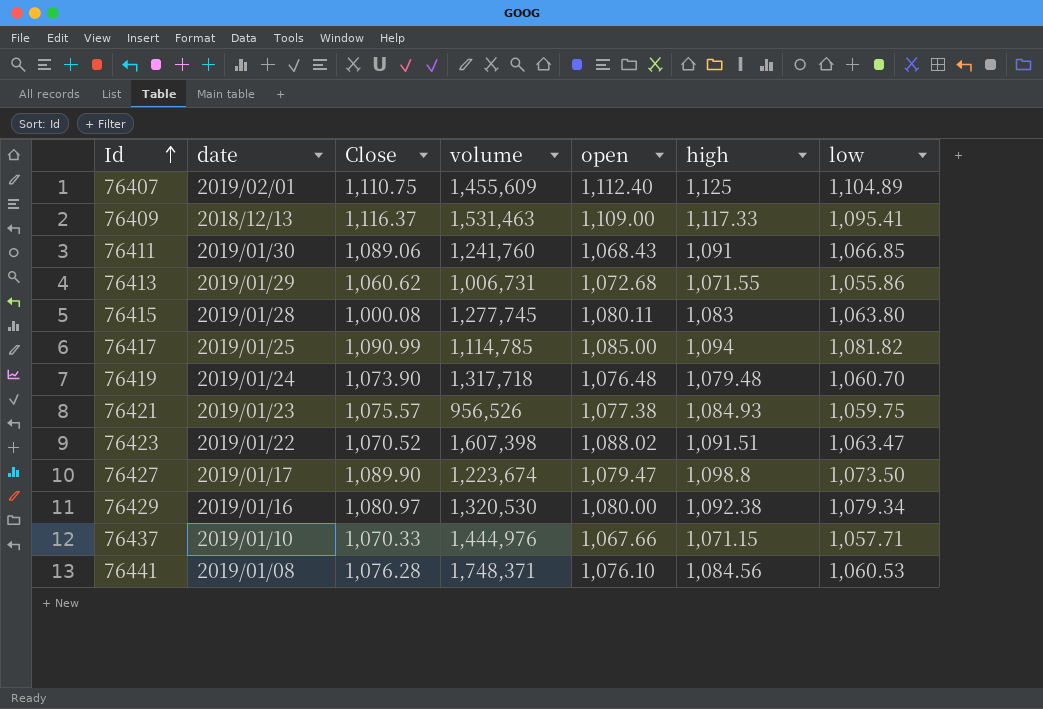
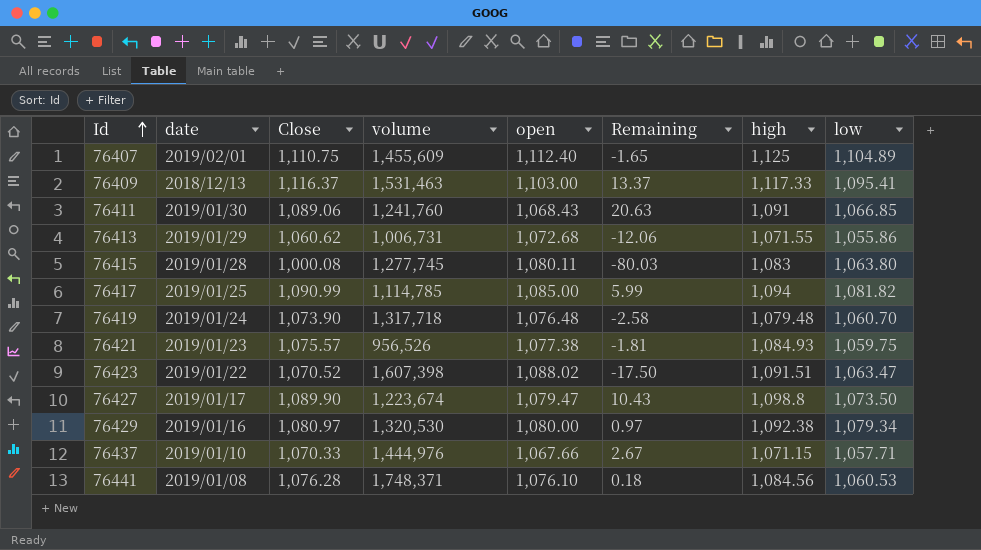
column Remaining | formula: none -> [Close] - [open]
76409 | open: 1,109.00 -> 1,103.00

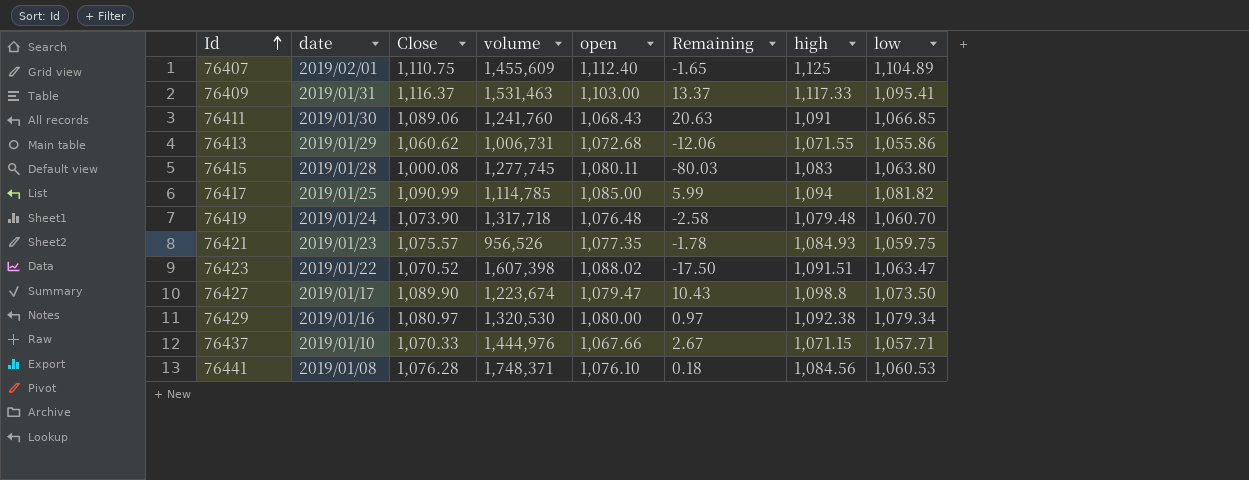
76409 | date: 2018/12/13 -> 2019/01/31
76421 | open: 1,077.38 -> 1,077.35
76421 | Remaining: -1.81 -> -1.78

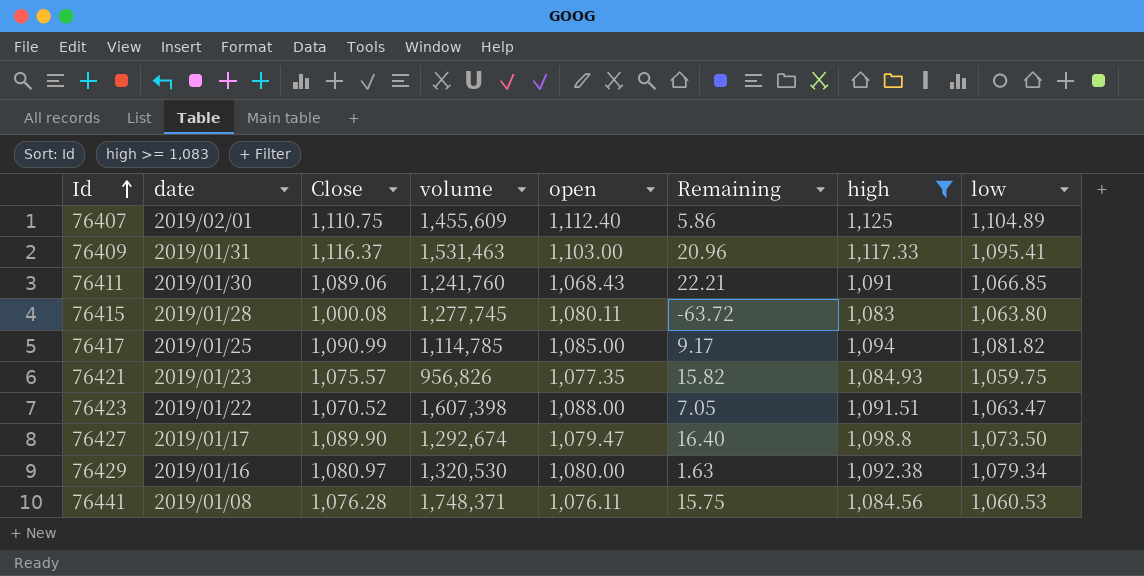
filter: none -> high >= 1,083
column Remaining | formula: [Close] - [open] -> [Close] - [low]
76421 | volume: 956,526 -> 956,826
76423 | open: 1,088.02 -> 1,088.00
76427 | volume: 1,223,674 -> 1,292,674
76441 | open: 1,076.10 -> 1,076.11

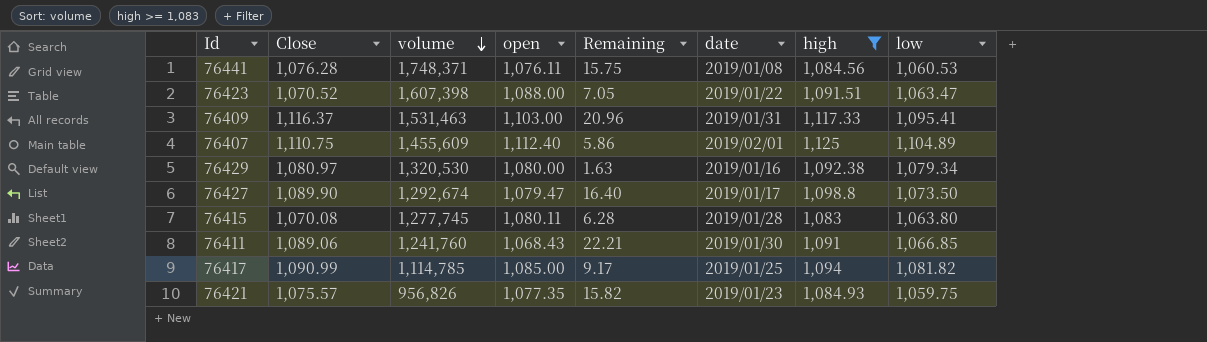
row order: Id ascending -> volume descending
column date | position: 2 -> 6
76415 | Close: 1,000.08 -> 1,070.08
76415 | Remaining: -63.72 -> 6.28

